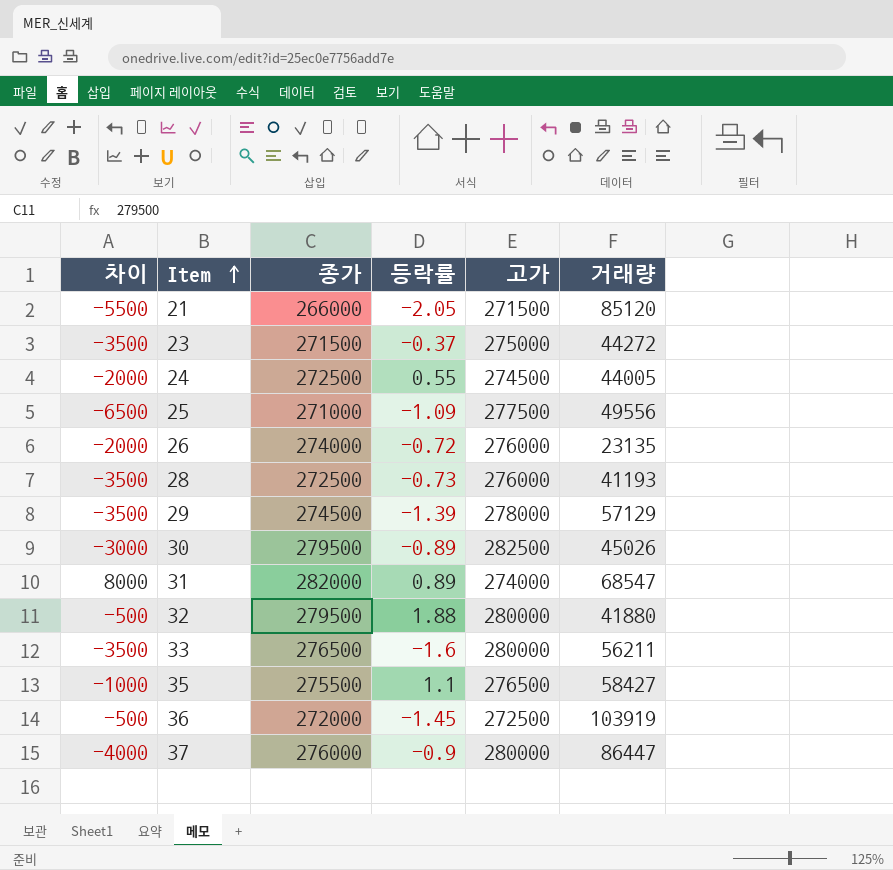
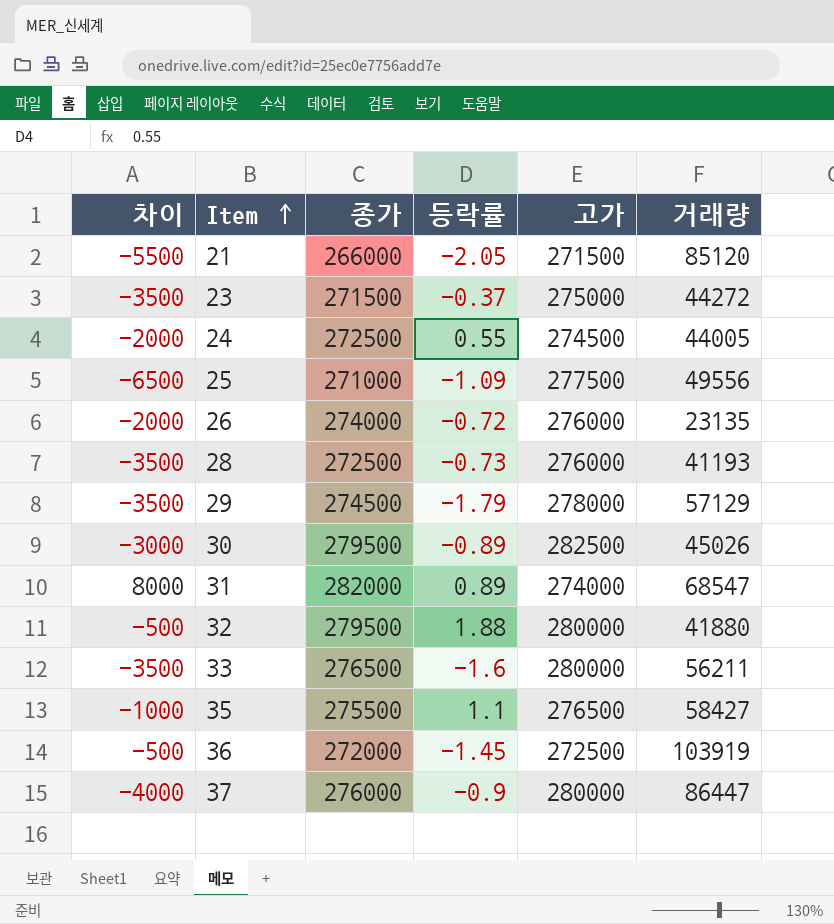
29 | 등락률: -1.39 -> -1.79

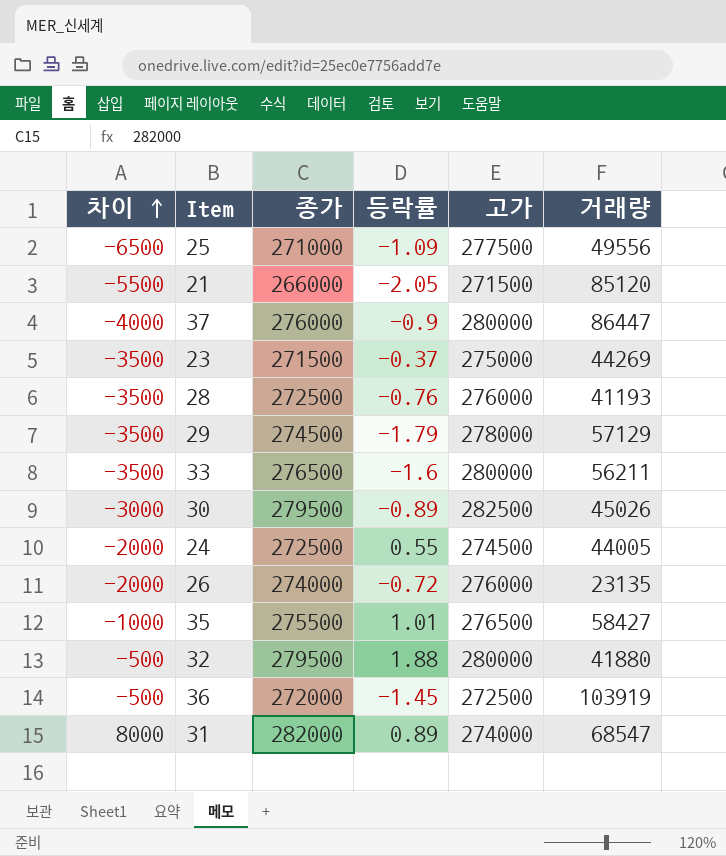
row order: Item ascending -> 차이 ascending
23 | 거래량: 44272 -> 44269
28 | 등락률: -0.73 -> -0.76
35 | 등락률: 1.1 -> 1.01

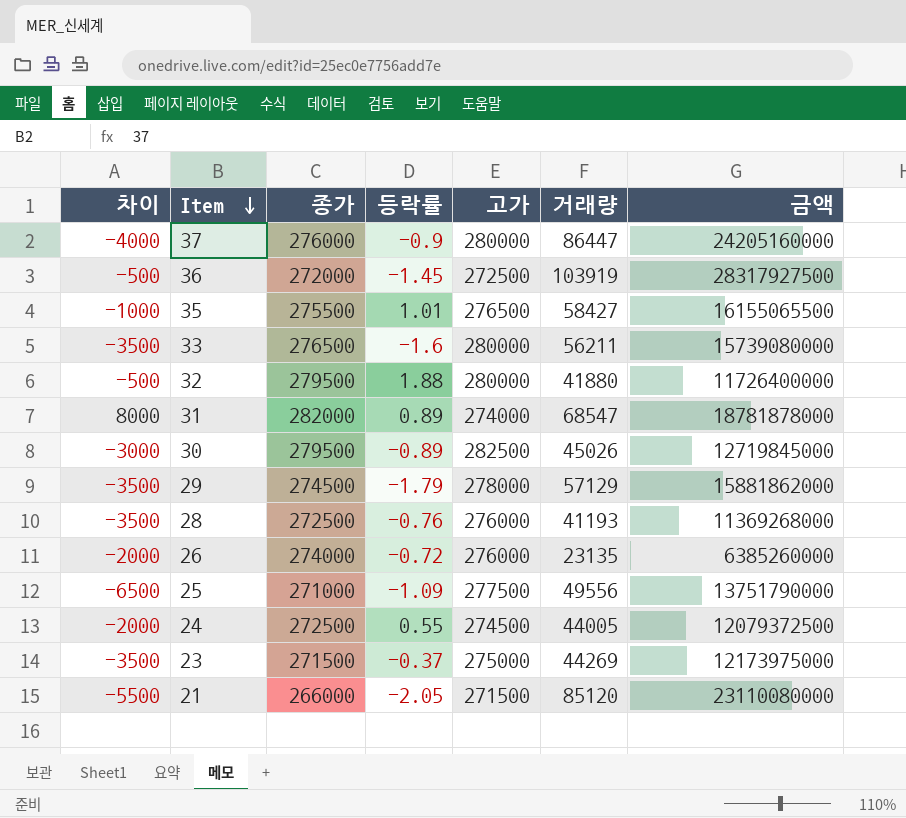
row order: 차이 ascending -> Item descending
column 금액 | formula: none -> [고가] * [거래량]

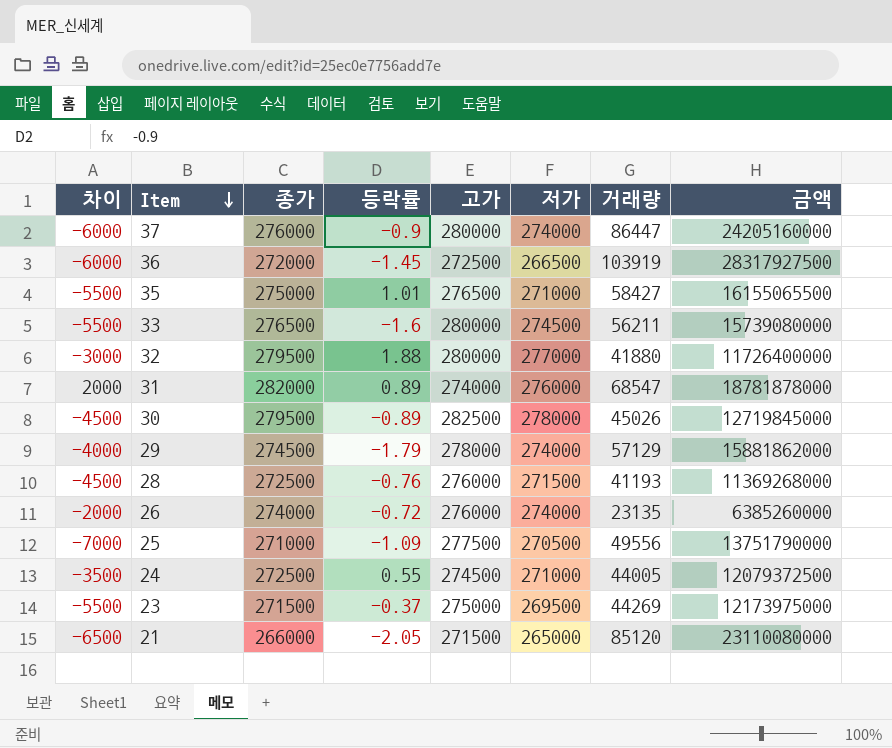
column 차이 | formula: [종가] - [고가] -> [저가] - [고가]
column 저가 | position: none -> 6
35 | 종가: 275500 -> 275000

